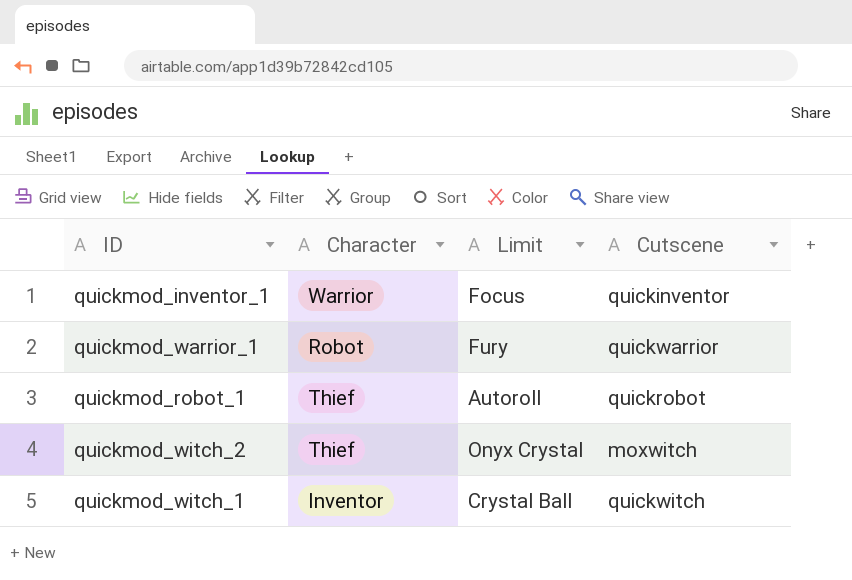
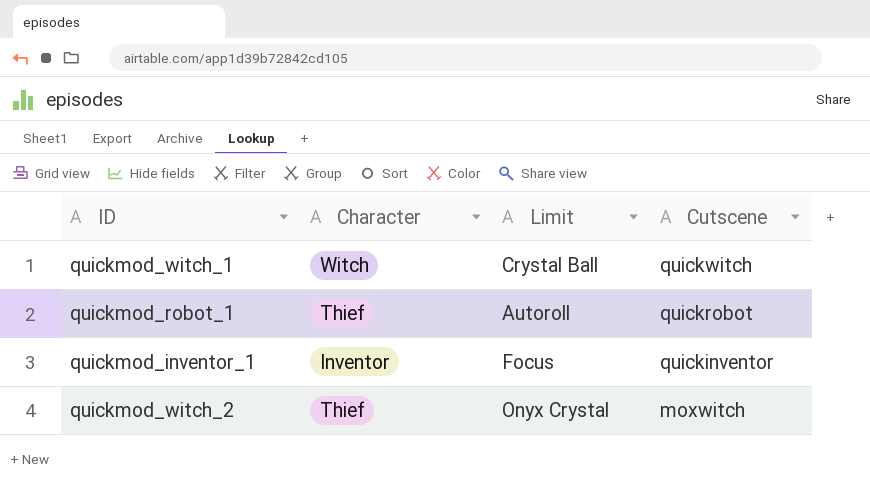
row order: none -> Cutscene descending
row quickmod_warrior_1: Robot | Fury | quickwarrior -> none
quickmod_witch_1 | Character: Inventor -> Witch
quickmod_inventor_1 | Character: Warrior -> Inventor

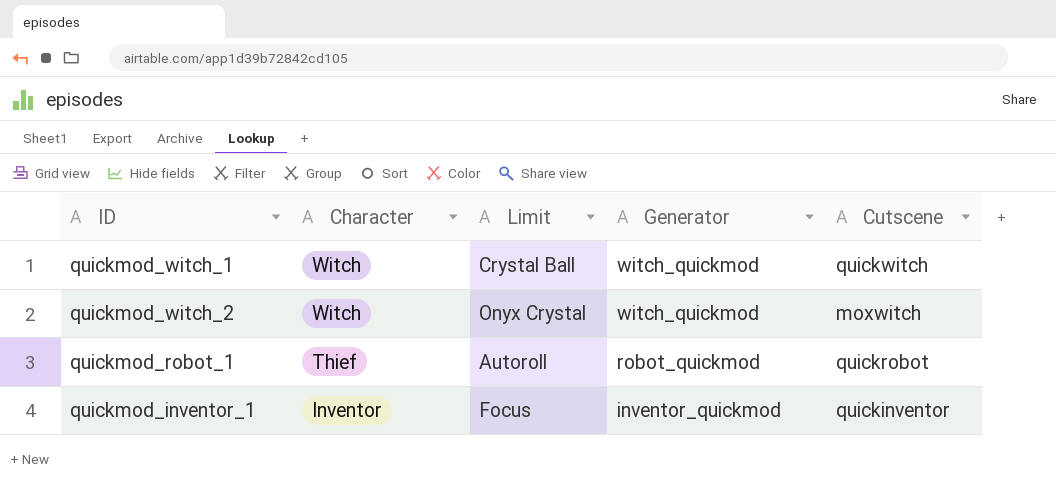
row order: Cutscene descending -> Character descending
column Generator | position: none -> 4
quickmod_witch_2 | Character: Thief -> Witch

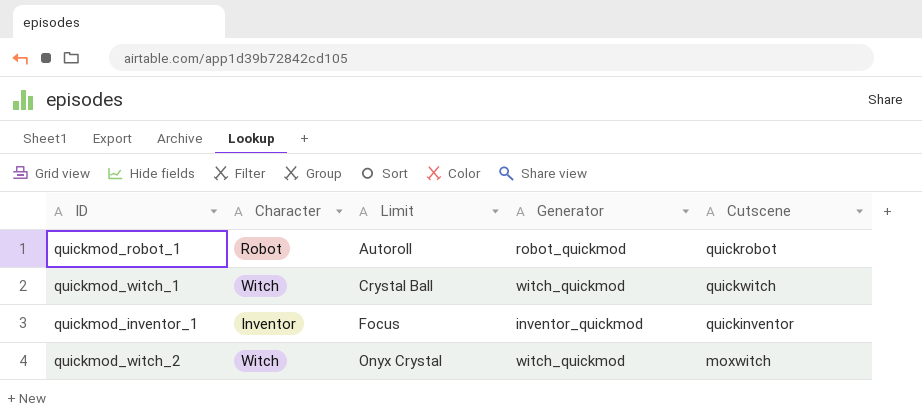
row order: Character descending -> Limit ascending
quickmod_robot_1 | Character: Thief -> Robot

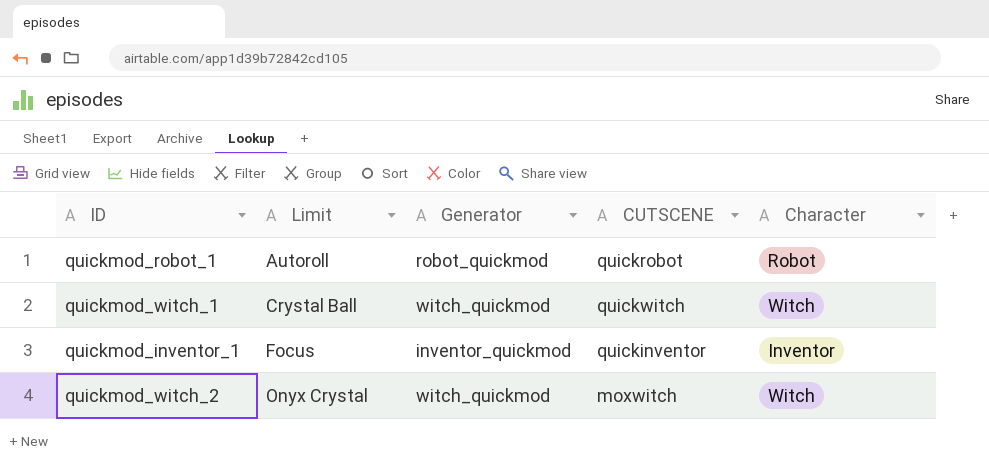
column name: Cutscene -> CUTSCENE
column Character | position: 2 -> 5

